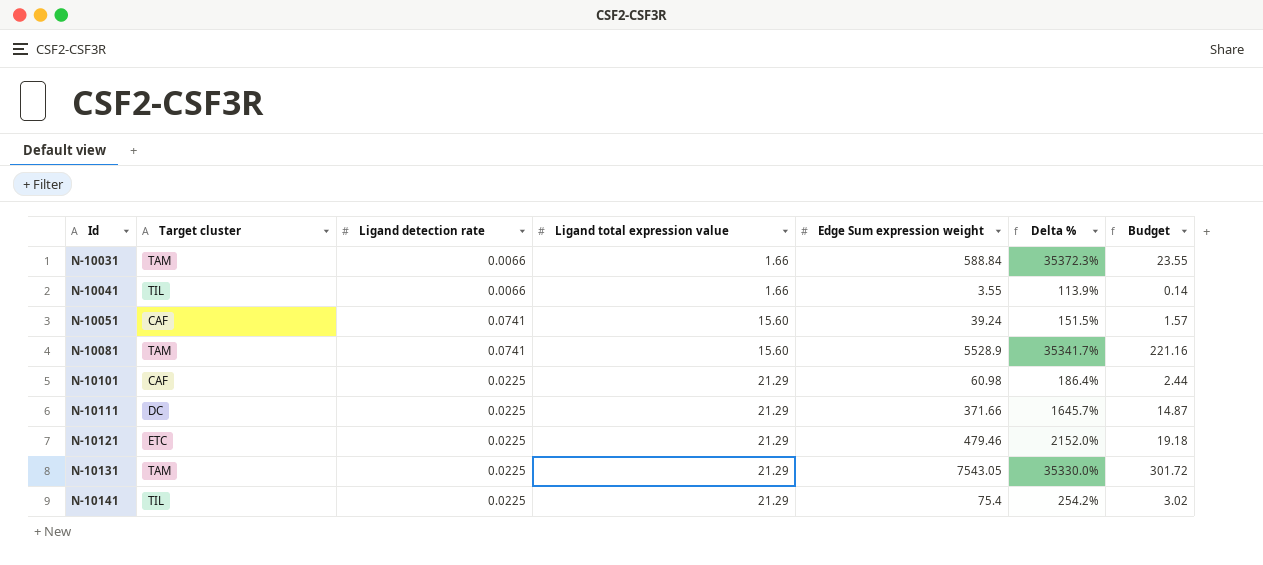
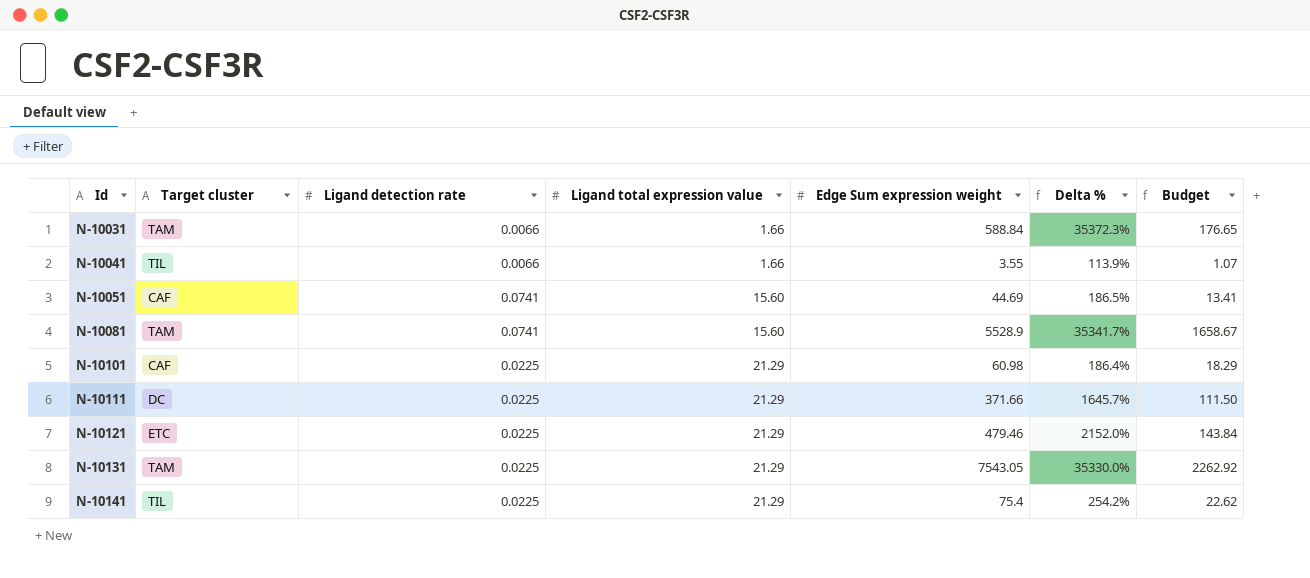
column Budget | formula: [Edge Sum expression weight] * 0.04 -> [Edge Sum expression weight] * 0.3
N-10051 | Edge Sum expression weight: 39.24 -> 44.69
N-10051 | Delta %: 151.5% -> 186.5%

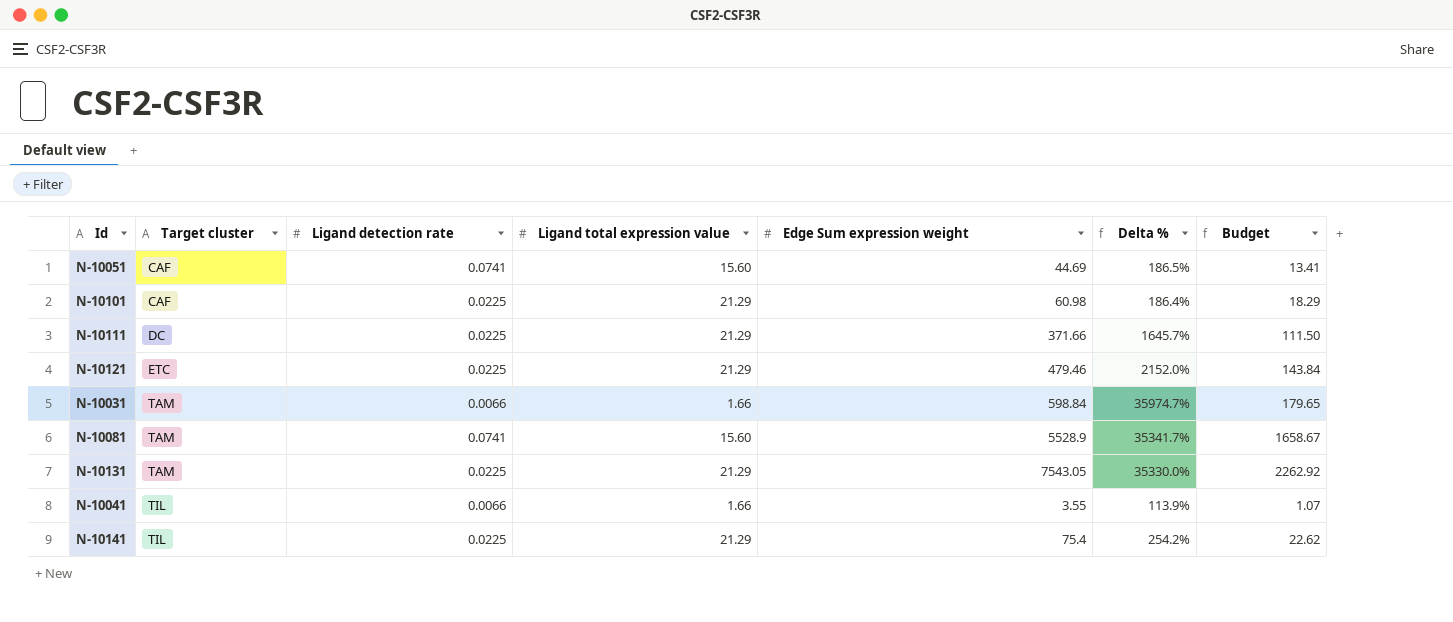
row order: Id ascending -> Target cluster ascending
N-10031 | Edge Sum expression weight: 588.84 -> 598.84
N-10031 | Delta %: 35372.3% -> 35974.7%
N-10031 | Budget: 176.65 -> 179.65

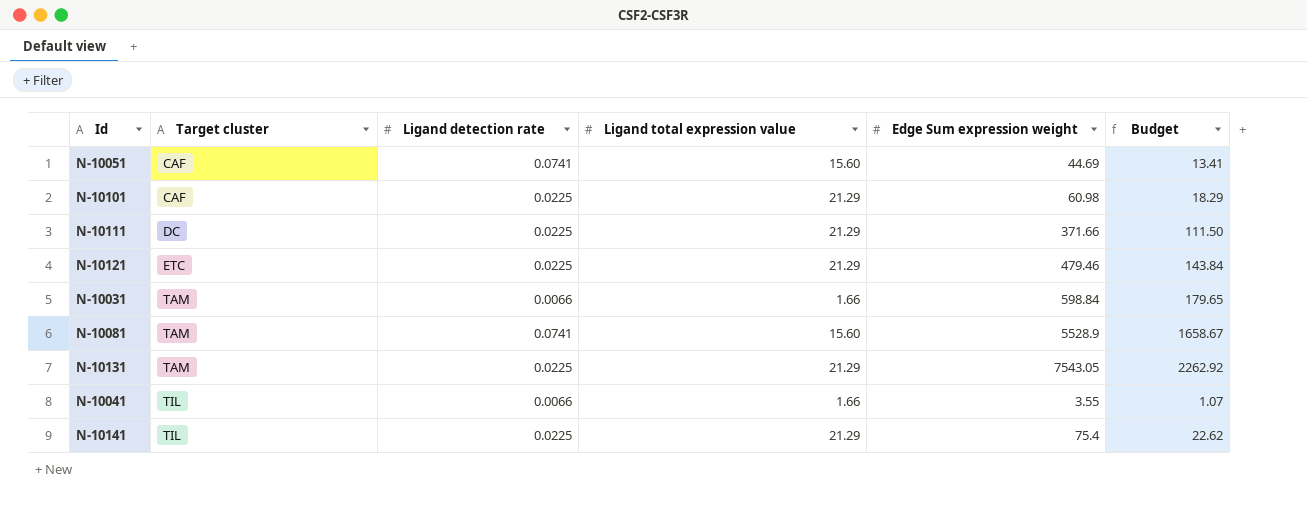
column Delta % | formula: ([Edge Sum expression weight] - [Ligand total expression value]) / [Ligand total expression value] -> none

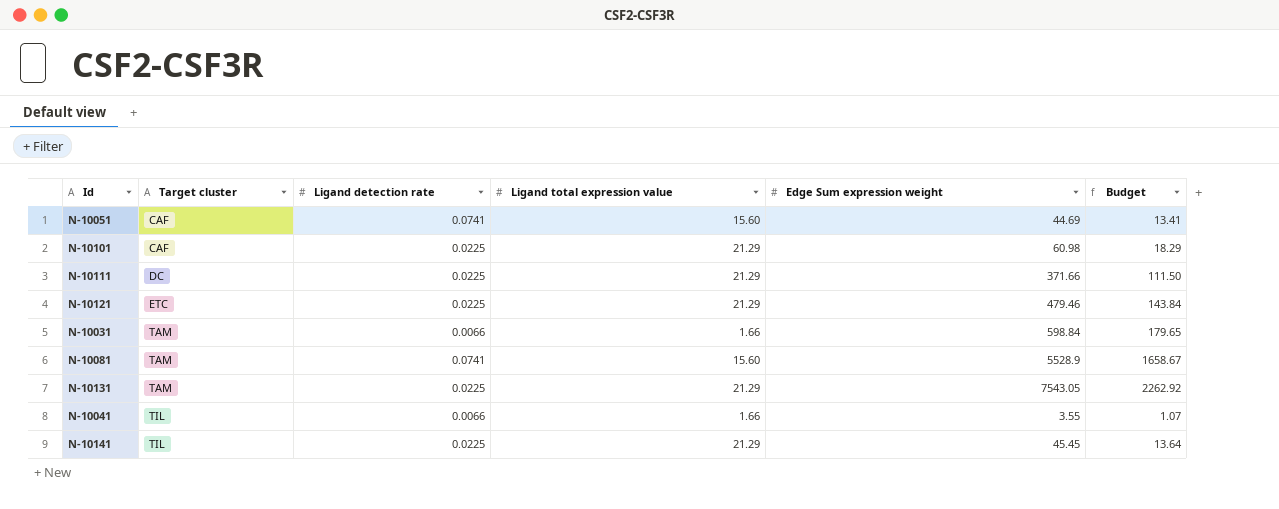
N-10141 | Edge Sum expression weight: 75.4 -> 45.45
N-10141 | Budget: 22.62 -> 13.64

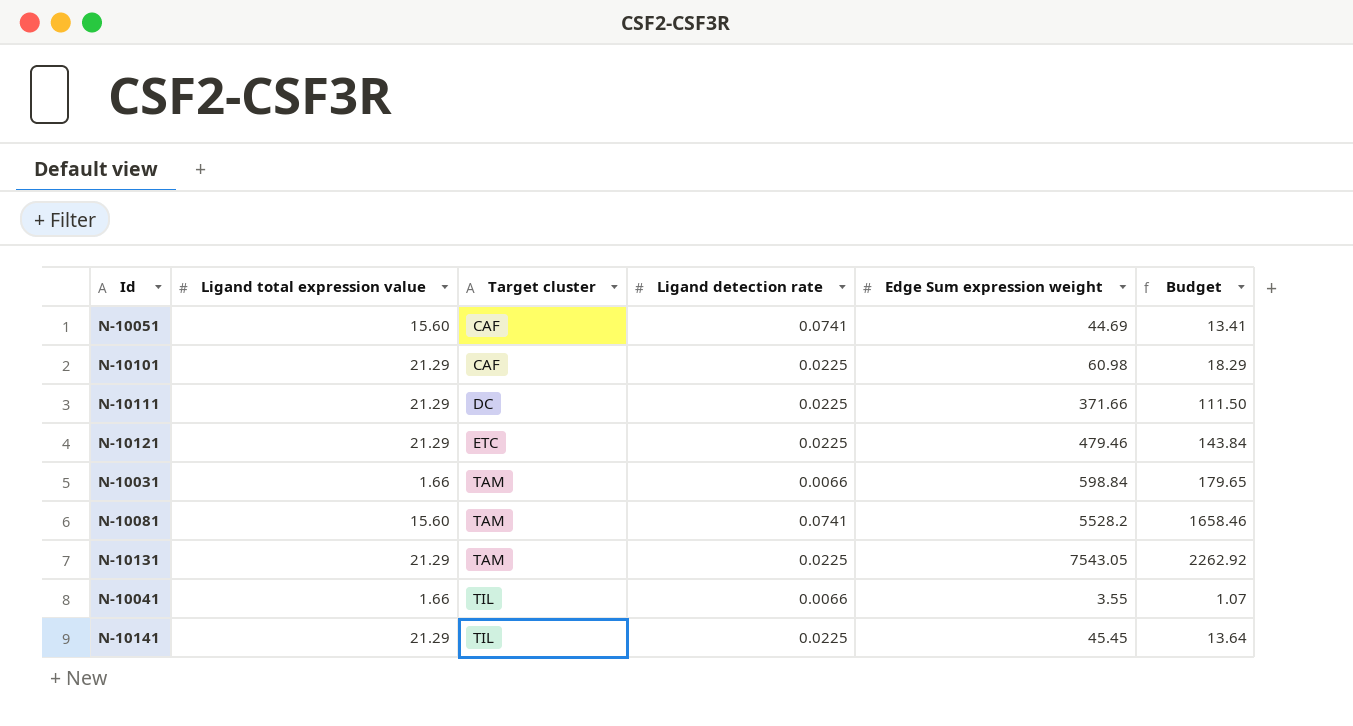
column Ligand total expression value | position: 4 -> 2
N-10081 | Edge Sum expression weight: 5528.9 -> 5528.2
N-10081 | Budget: 1658.67 -> 1658.46

